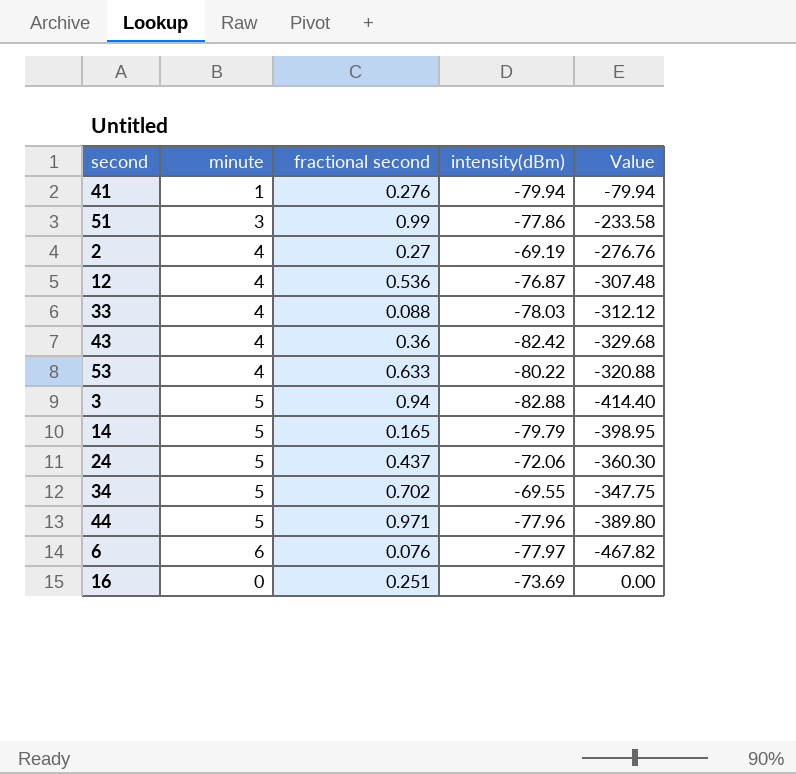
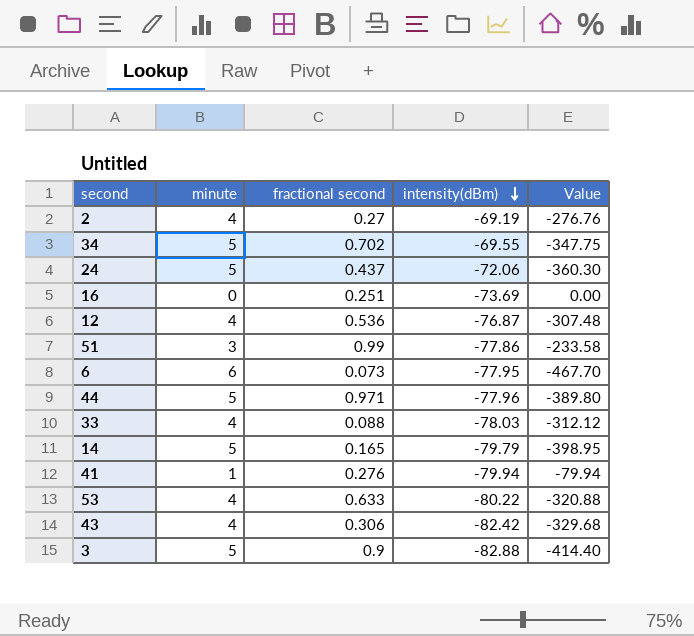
row order: none -> intensity(dBm) descending
6 | fractional second: 0.076 -> 0.073
6 | intensity(dBm): -77.97 -> -77.95
6 | Value: -467.82 -> -467.70
43 | fractional second: 0.36 -> 0.306
3 | fractional second: 0.94 -> 0.9

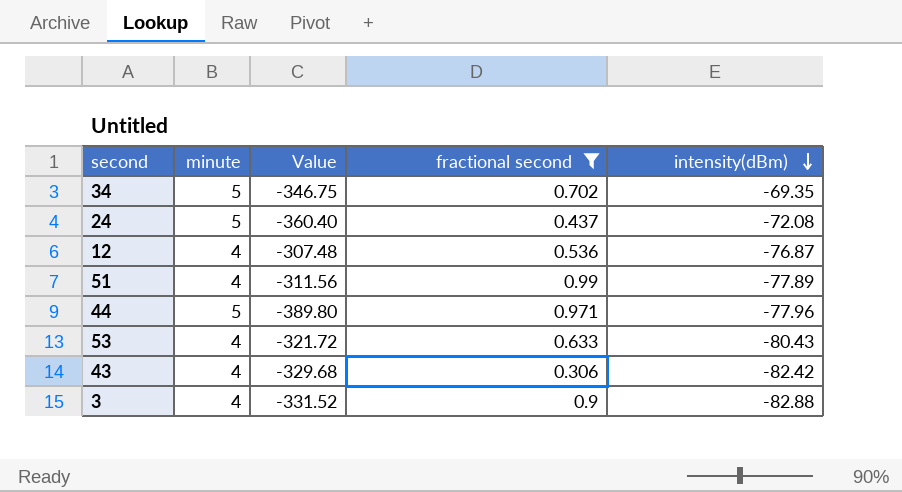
filter: none -> fractional second >= 0.306
column Value | position: 5 -> 3
34 | Value: -347.75 -> -346.75
34 | intensity(dBm): -69.55 -> -69.35
24 | Value: -360.30 -> -360.40
24 | intensity(dBm): -72.06 -> -72.08
51 | minute: 3 -> 4
51 | Value: -233.58 -> -311.56
51 | intensity(dBm): -77.86 -> -77.89
53 | Value: -320.88 -> -321.72
53 | intensity(dBm): -80.22 -> -80.43
3 | minute: 5 -> 4
3 | Value: -414.40 -> -331.52

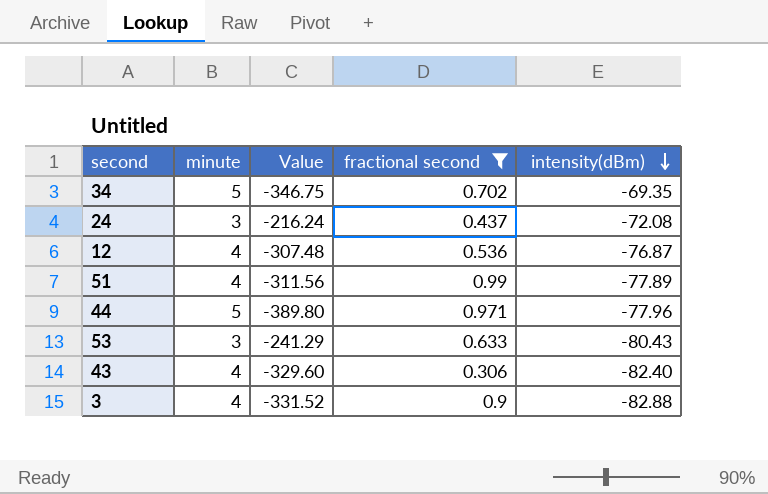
24 | minute: 5 -> 3
24 | Value: -360.40 -> -216.24
53 | minute: 4 -> 3
53 | Value: -321.72 -> -241.29
43 | Value: -329.68 -> -329.60
43 | intensity(dBm): -82.42 -> -82.40

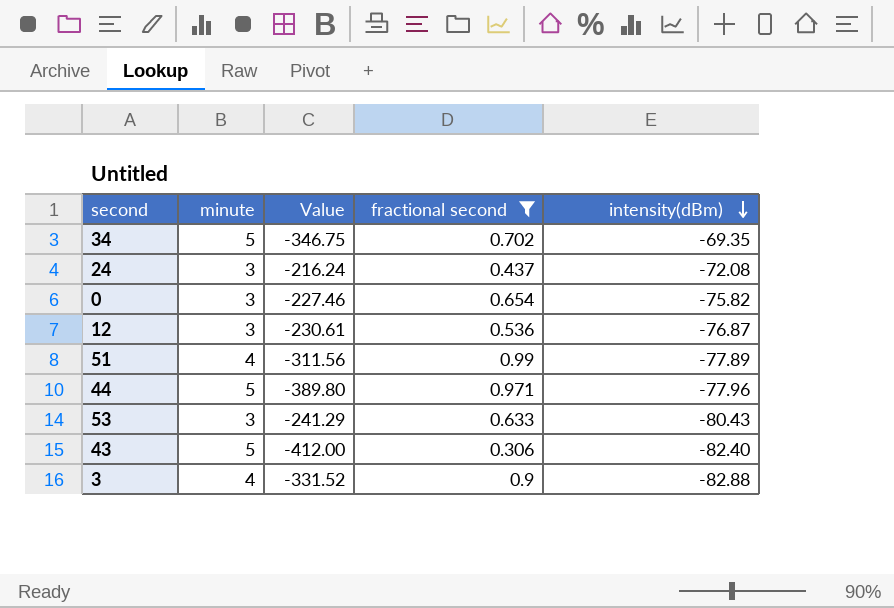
row 0: none -> 3 | -227.46 | 0.654 | -75.82
12 | minute: 4 -> 3
12 | Value: -307.48 -> -230.61
43 | minute: 4 -> 5
43 | Value: -329.60 -> -412.00

